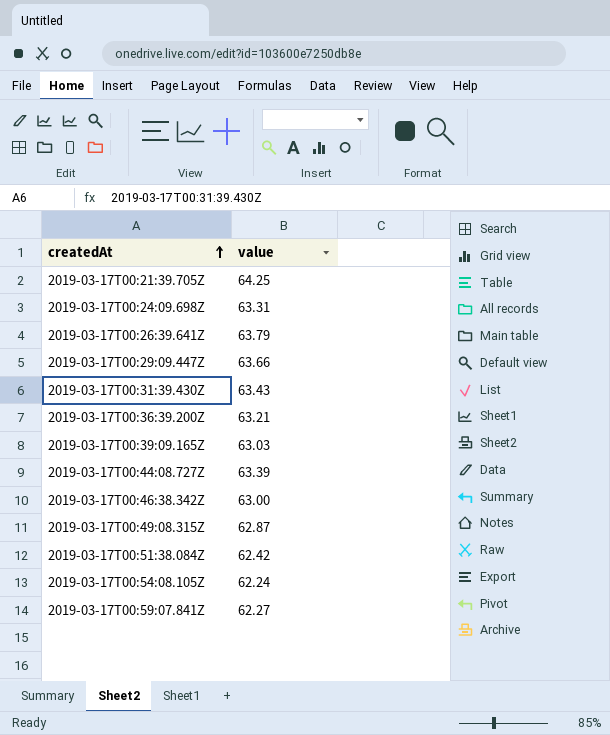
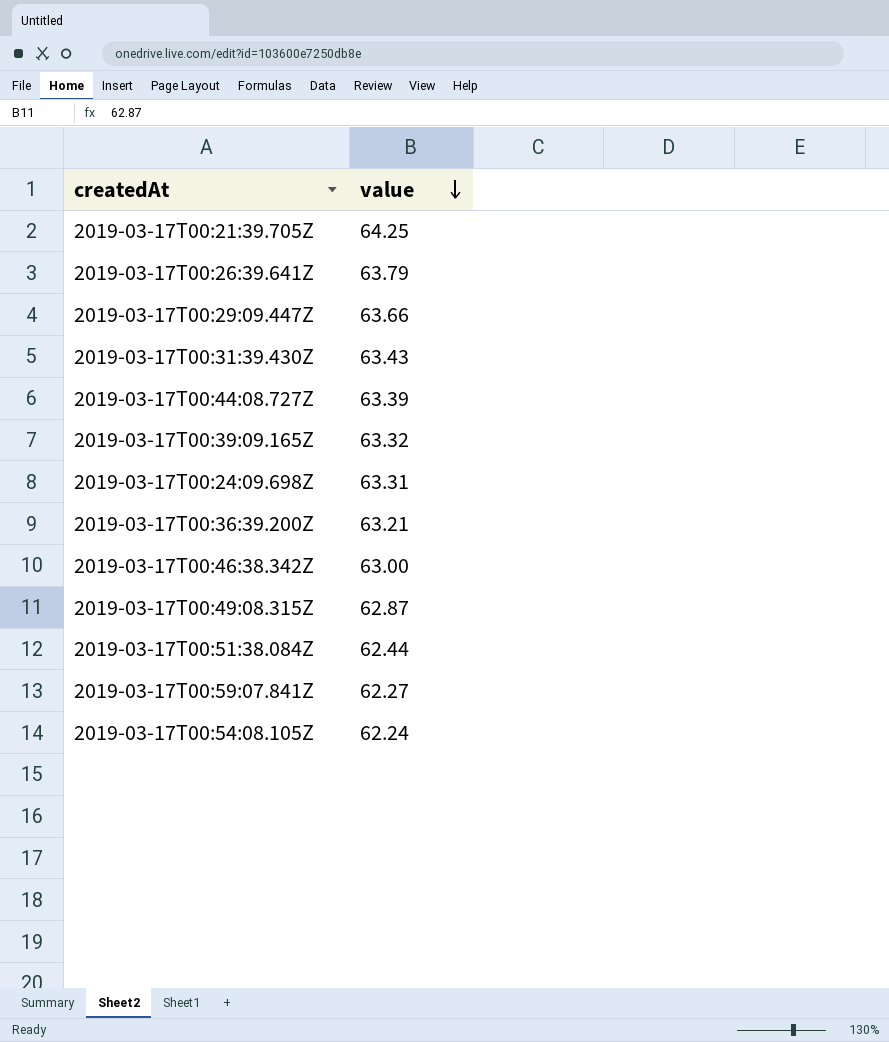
row order: createdAt ascending -> value descending
2019-03-17T00:39:09.165Z | value: 63.03 -> 63.32
2019-03-17T00:51:38.084Z | value: 62.42 -> 62.44

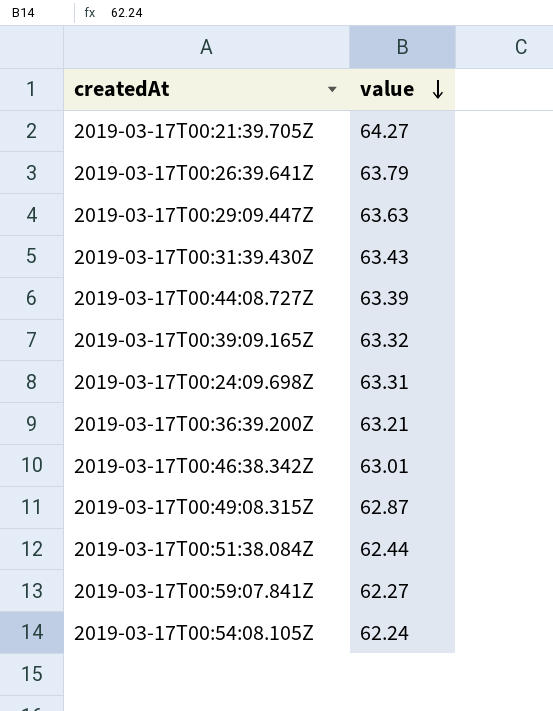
2019-03-17T00:21:39.705Z | value: 64.25 -> 64.27
2019-03-17T00:29:09.447Z | value: 63.66 -> 63.63
2019-03-17T00:46:38.342Z | value: 63.00 -> 63.01

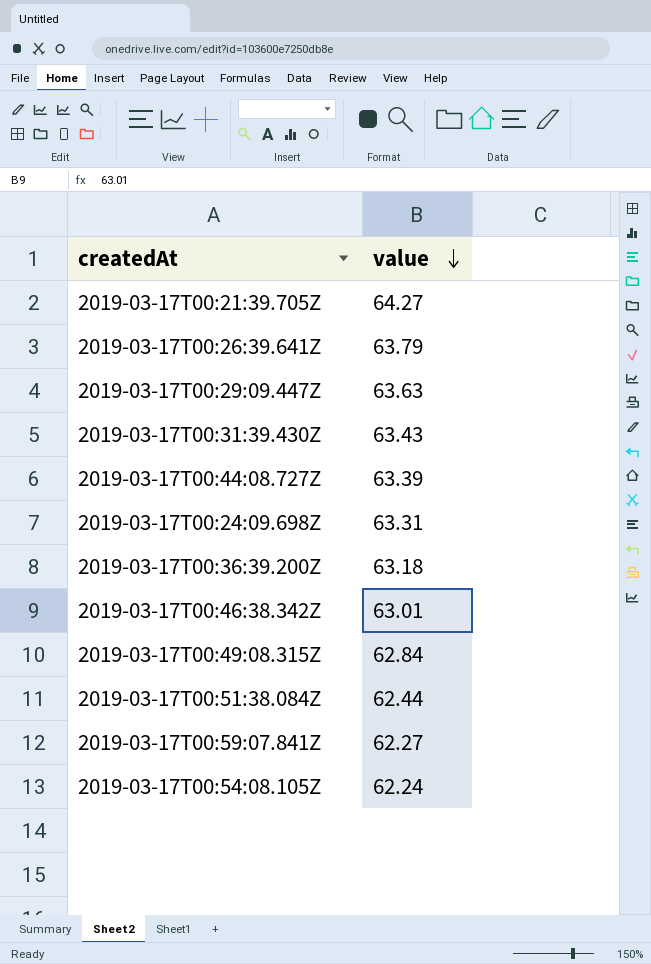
row 2019-03-17T00:39:09.165Z: 63.32 -> none
2019-03-17T00:36:39.200Z | value: 63.21 -> 63.18
2019-03-17T00:49:08.315Z | value: 62.87 -> 62.84

